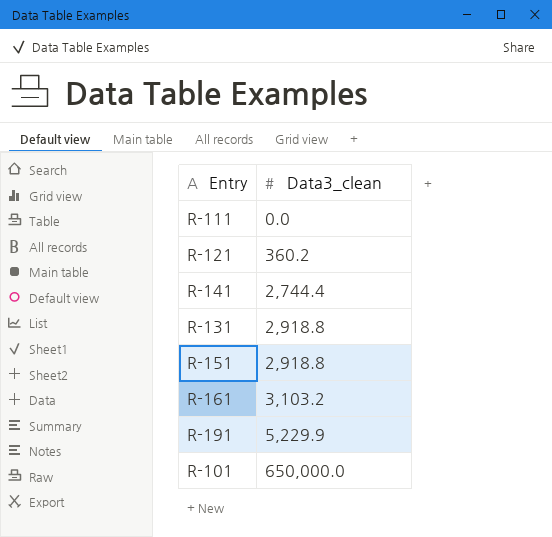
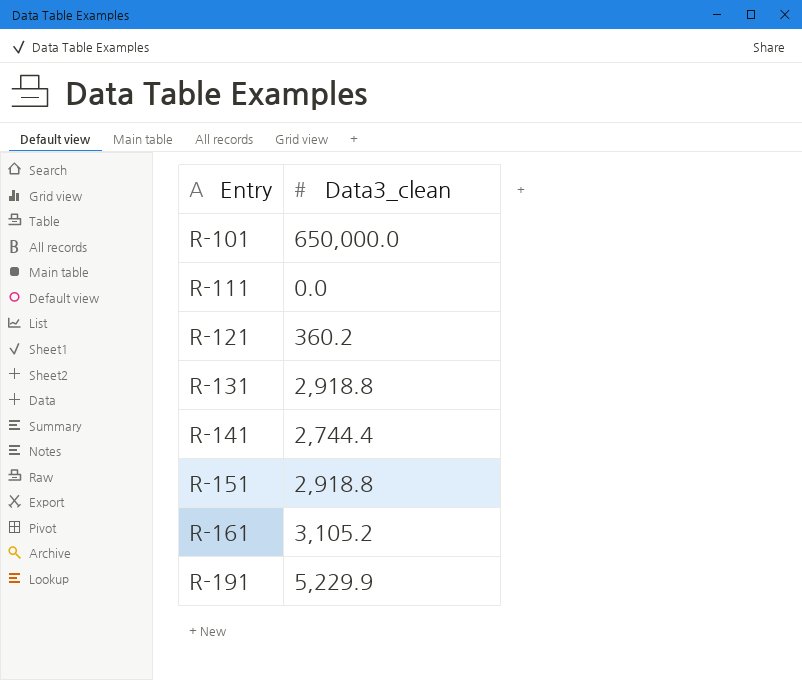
row order: Data3_clean ascending -> Entry ascending
R-161 | Data3_clean: 3,103.2 -> 3,105.2

